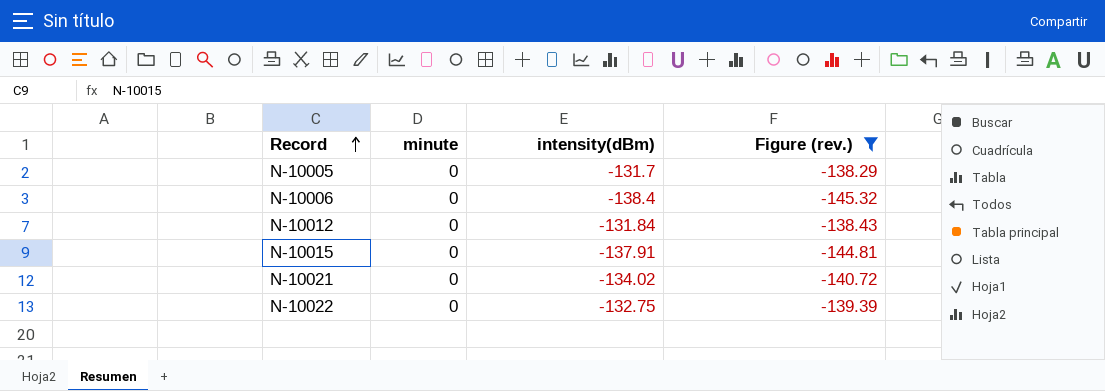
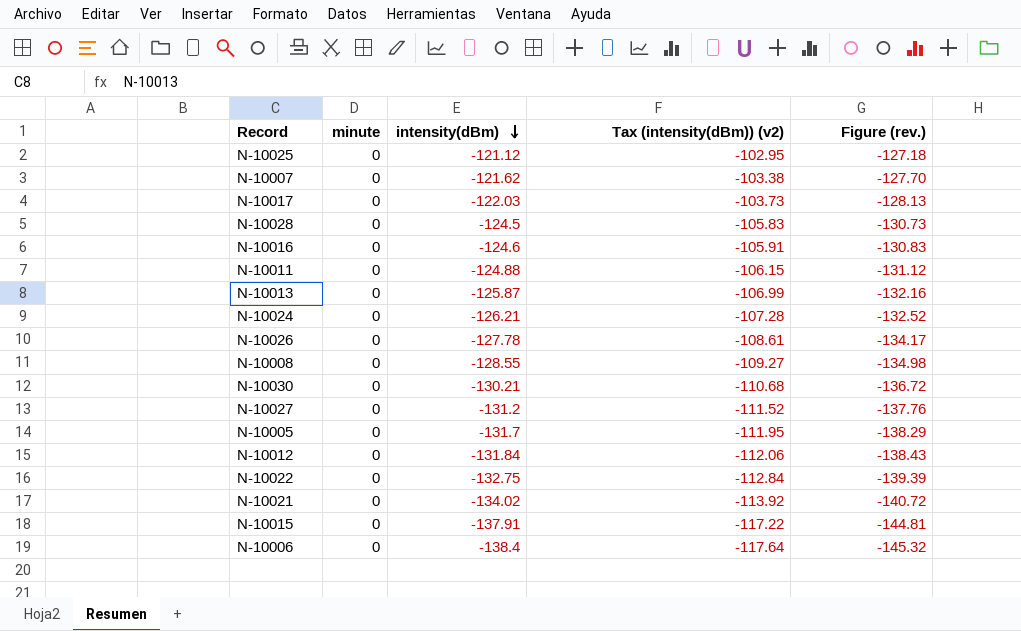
filter: Figure (rev.) <= -138.29 -> none
row order: Record ascending -> intensity(dBm) descending
column Tax (intensity(dBm)) (v2) | formula: none -> [intensity(dBm)] * 0.85

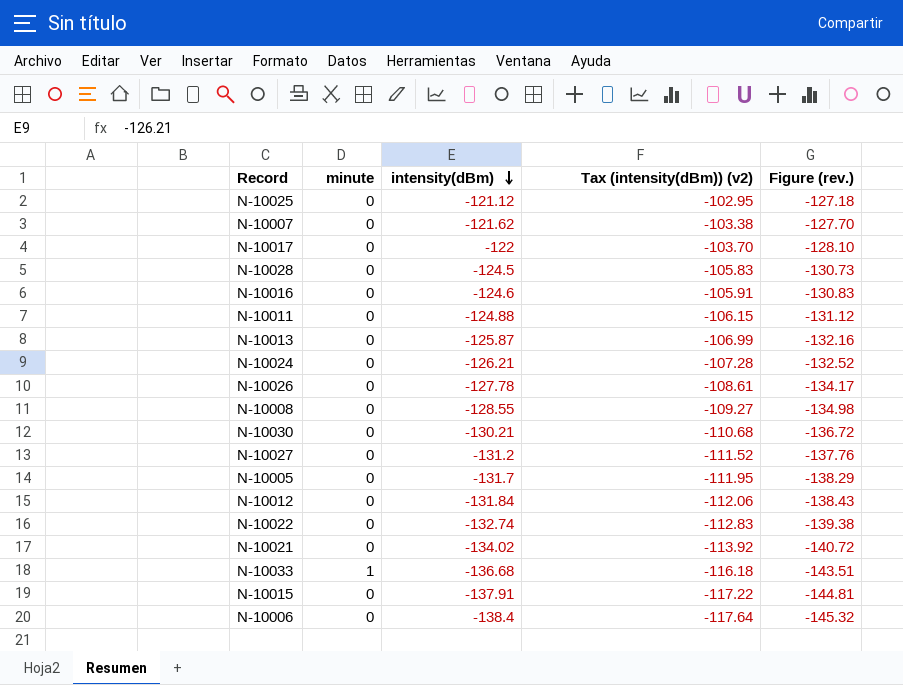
N-10017 | intensity(dBm): -122.03 -> -122
N-10017 | Tax (intensity(dBm)) (v2): -103.73 -> -103.70
N-10017 | Figure (rev.): -128.13 -> -128.10
N-10022 | intensity(dBm): -132.75 -> -132.74
N-10022 | Tax (intensity(dBm)) (v2): -112.84 -> -112.83
N-10022 | Figure (rev.): -139.39 -> -139.38
row N-10033: none -> 1 | -136.68 | -116.18 | -143.51

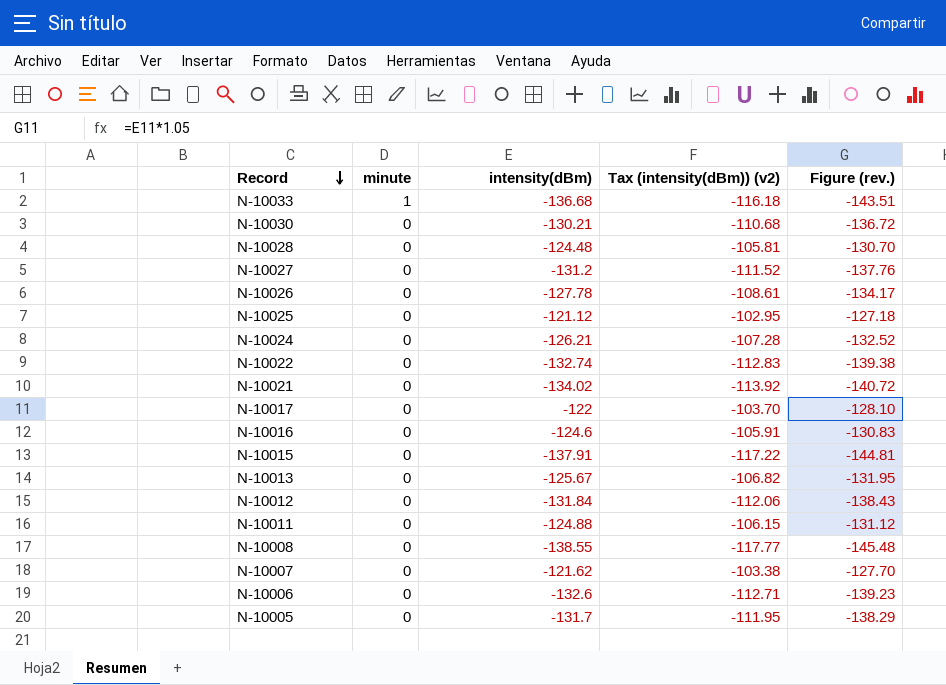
row order: intensity(dBm) descending -> Record descending
N-10028 | intensity(dBm): -124.5 -> -124.48
N-10028 | Tax (intensity(dBm)) (v2): -105.83 -> -105.81
N-10028 | Figure (rev.): -130.73 -> -130.70
N-10013 | intensity(dBm): -125.87 -> -125.67
N-10013 | Tax (intensity(dBm)) (v2): -106.99 -> -106.82
N-10013 | Figure (rev.): -132.16 -> -131.95
N-10008 | intensity(dBm): -128.55 -> -138.55
N-10008 | Tax (intensity(dBm)) (v2): -109.27 -> -117.77
N-10008 | Figure (rev.): -134.98 -> -145.48
N-10006 | intensity(dBm): -138.4 -> -132.6
N-10006 | Tax (intensity(dBm)) (v2): -117.64 -> -112.71
N-10006 | Figure (rev.): -145.32 -> -139.23

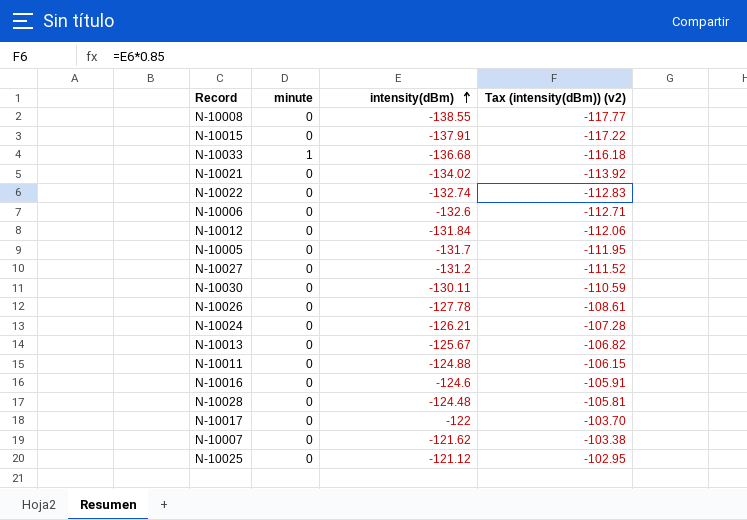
row order: Record descending -> intensity(dBm) ascending
column Figure (rev.) | formula: [intensity(dBm)] * 1.05 -> none
N-10030 | intensity(dBm): -130.21 -> -130.11
N-10030 | Tax (intensity(dBm)) (v2): -110.68 -> -110.59

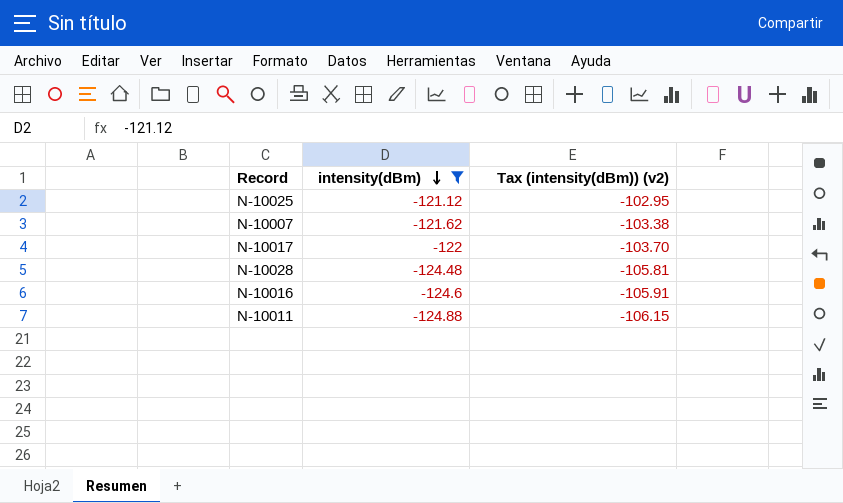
filter: none -> intensity(dBm) >= -124.88
row order: intensity(dBm) ascending -> intensity(dBm) descending
column minute | position: 2 -> none

